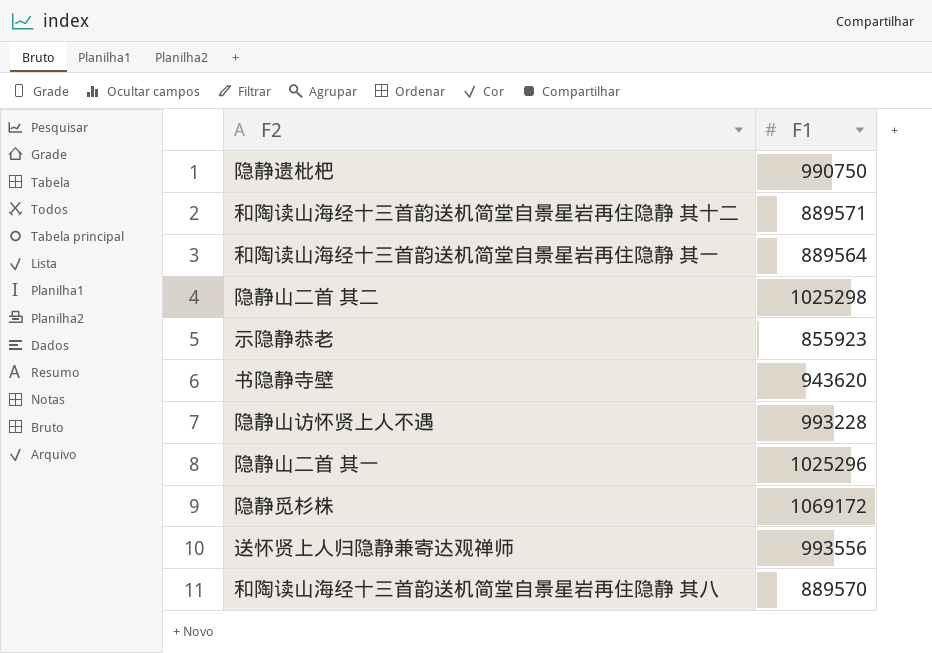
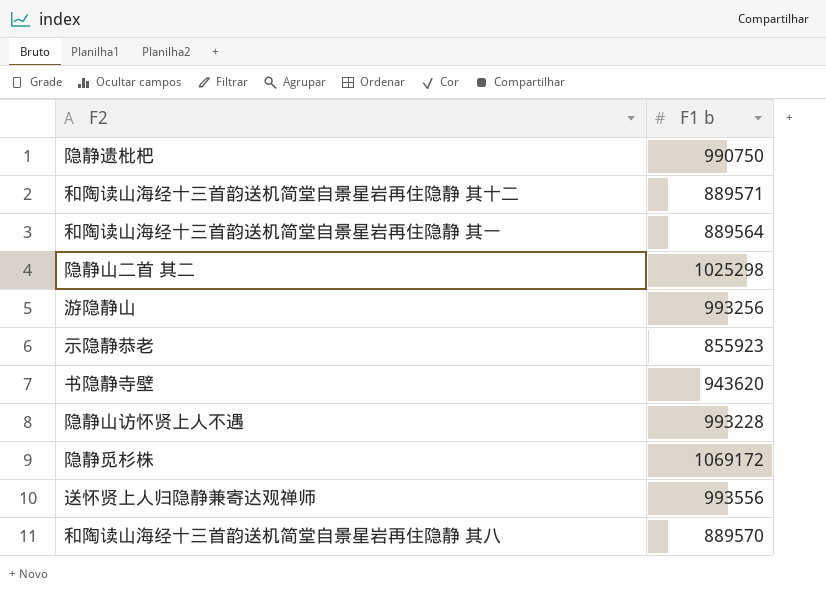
column name: F1 -> F1 b
row 隐静山二首 其一: 1025296 -> none
row 游隐静山: none -> 993256

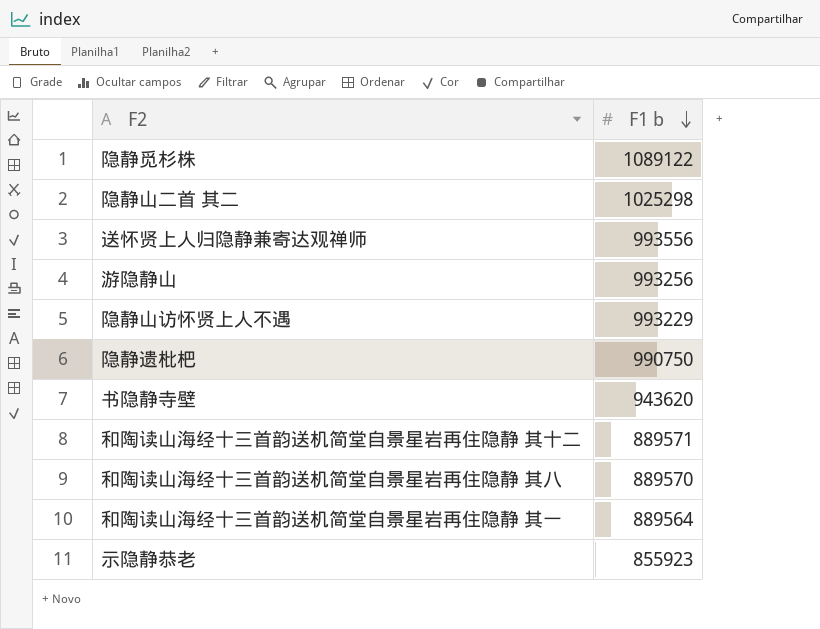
row order: none -> F1 b descending
隐静觅杉株 | F1 b: 1069172 -> 1089122
隐静山访怀贤上人不遇 | F1 b: 993228 -> 993229

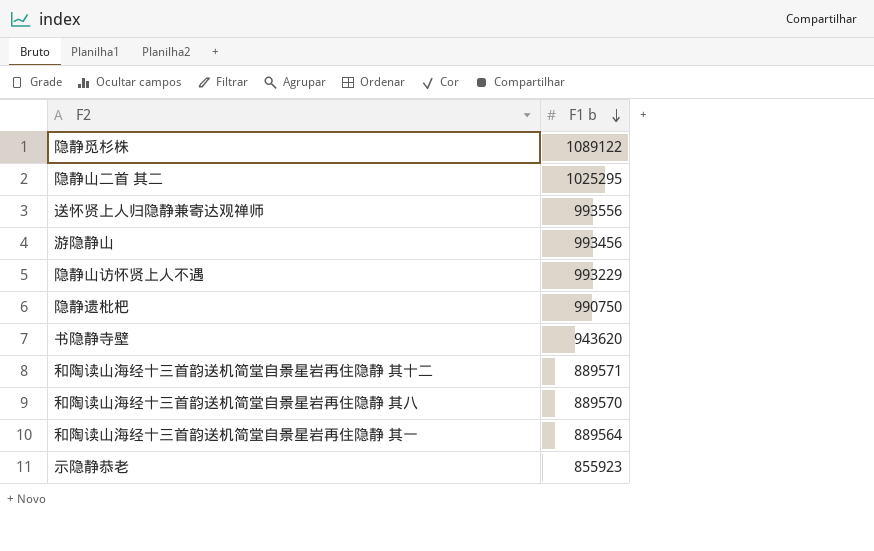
隐静山二首 其二 | F1 b: 1025298 -> 1025295
游隐静山 | F1 b: 993256 -> 993456

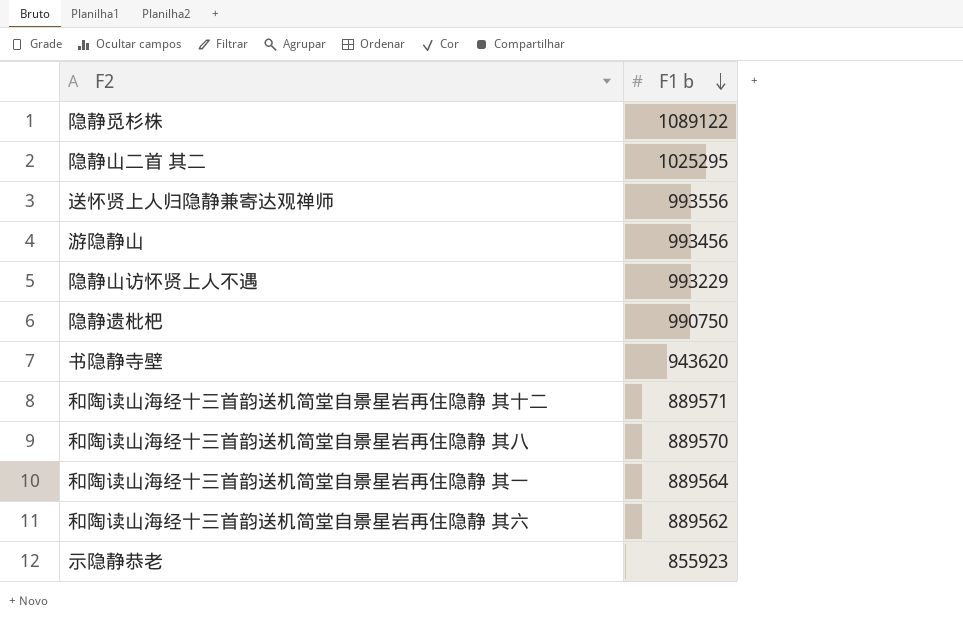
row 和陶读山海经十三首韵送机简堂自景星岩再住隐静 其六: none -> 889562

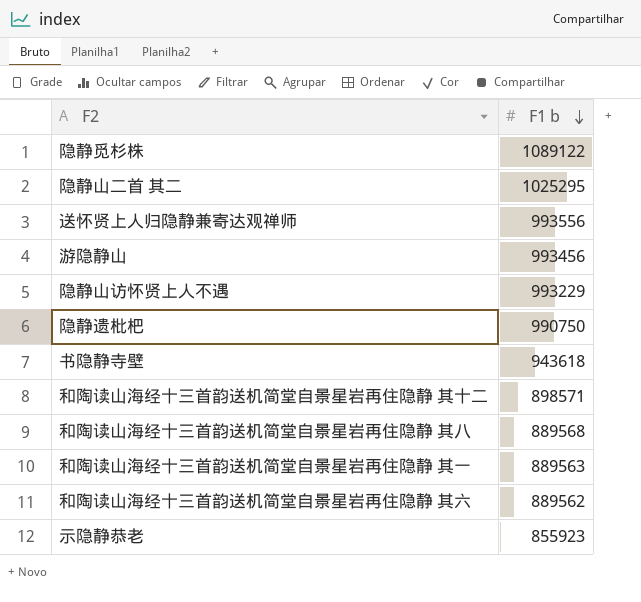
书隐静寺壁 | F1 b: 943620 -> 943618
和陶读山海经十三首韵送机简堂自景星岩再住隐静 其十二 | F1 b: 889571 -> 898571
和陶读山海经十三首韵送机简堂自景星岩再住隐静 其八 | F1 b: 889570 -> 889568
和陶读山海经十三首韵送机简堂自景星岩再住隐静 其一 | F1 b: 889564 -> 889563

